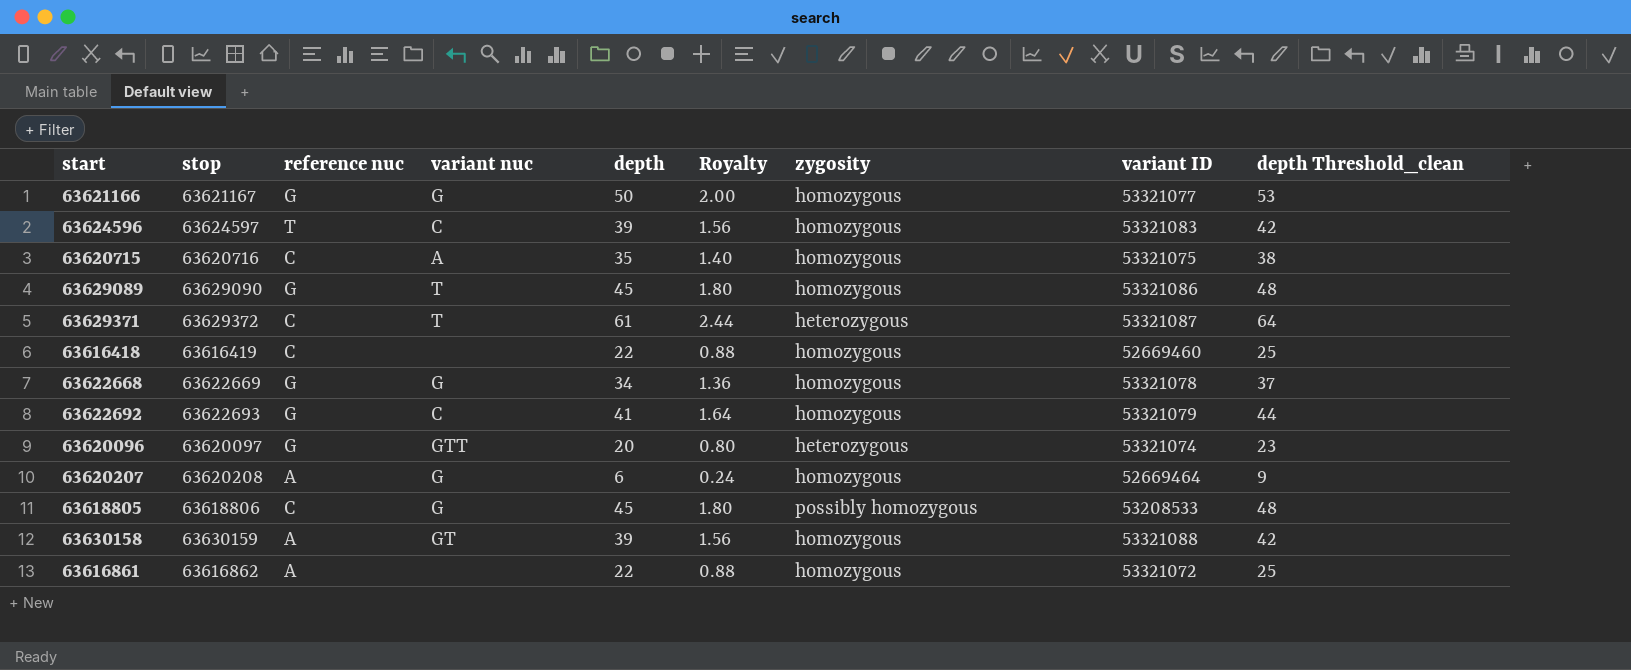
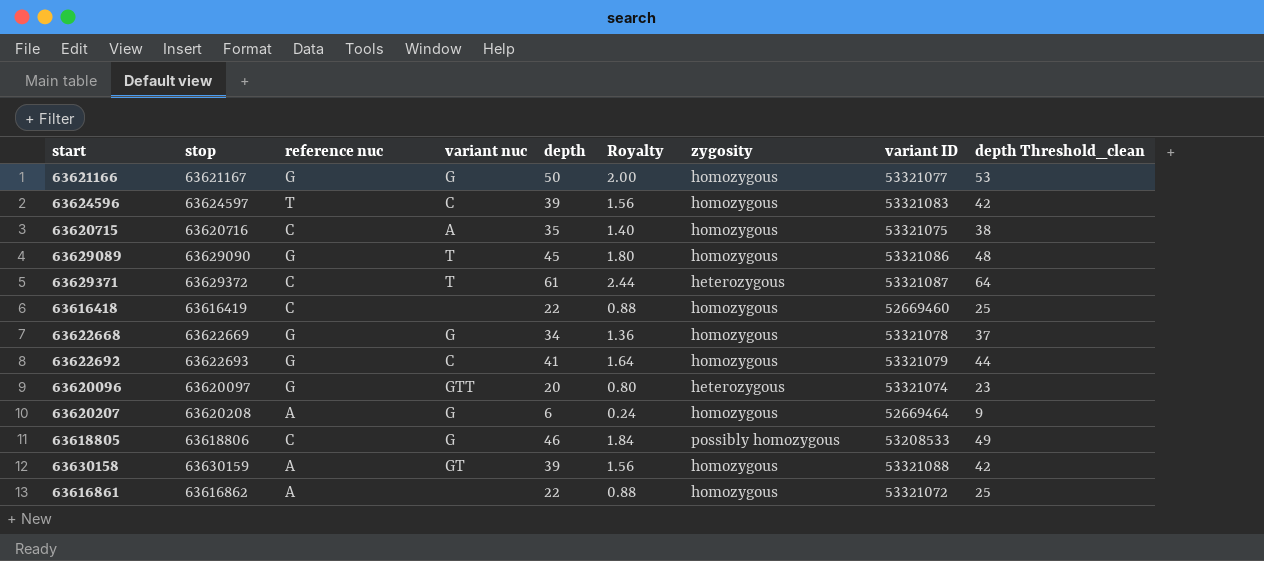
63618805 | depth: 45 -> 46
63618805 | Royalty: 1.80 -> 1.84
63618805 | depth Threshold_clean: 48 -> 49

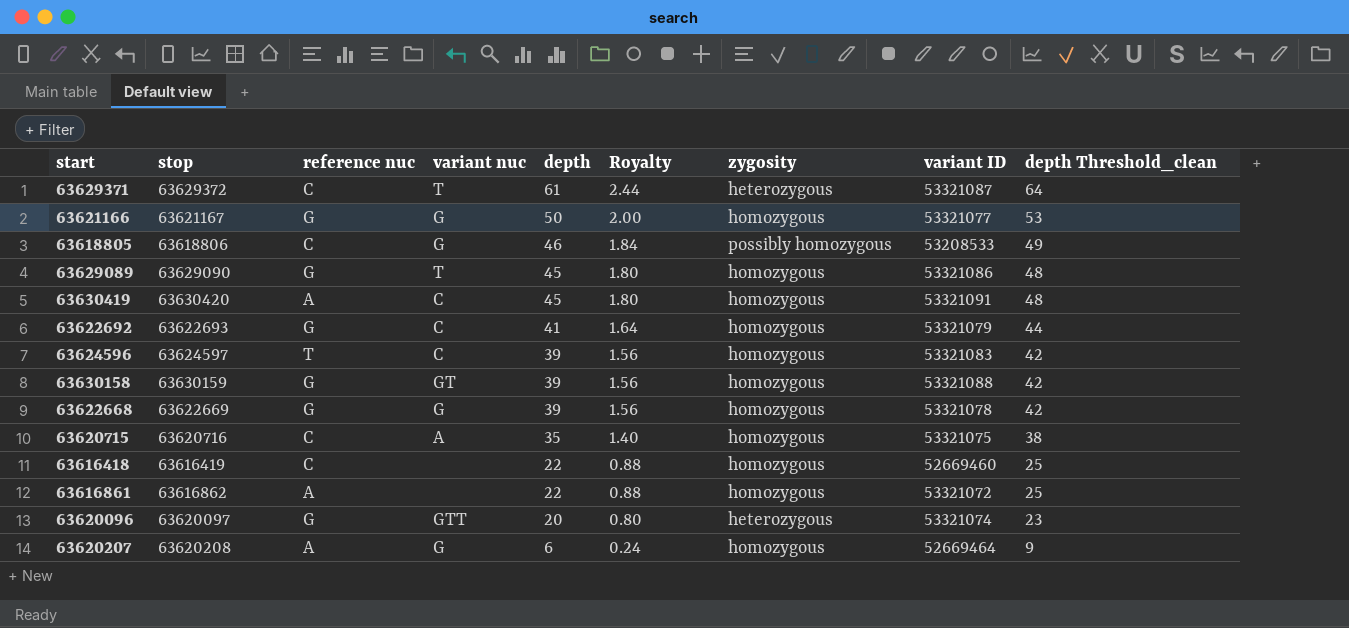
row order: none -> depth descending
row 63630419: none -> 63630420 | A | C | 45 | 1.80 | homozygous | 53321091 | 48
63630158 | reference nuc: A -> G
63622668 | depth: 34 -> 39
63622668 | Royalty: 1.36 -> 1.56
63622668 | depth Threshold_clean: 37 -> 42

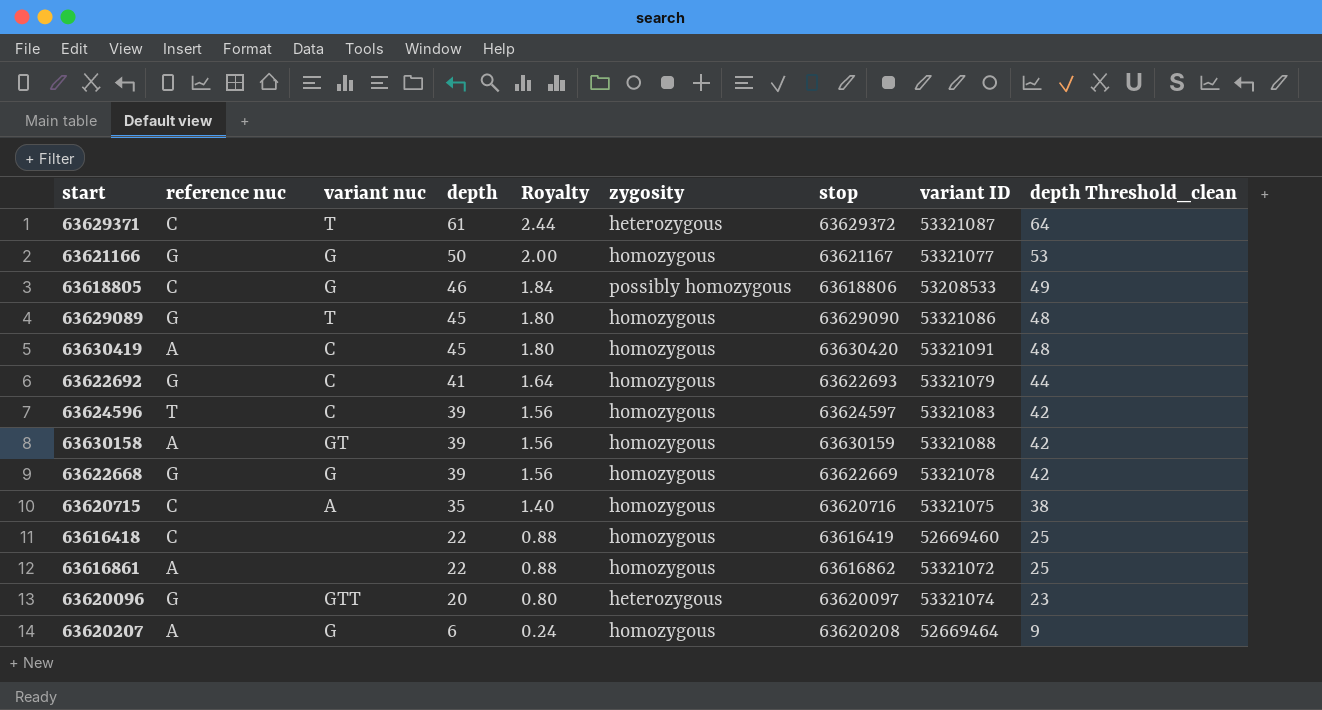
column stop | position: 2 -> 7
63630158 | reference nuc: G -> A

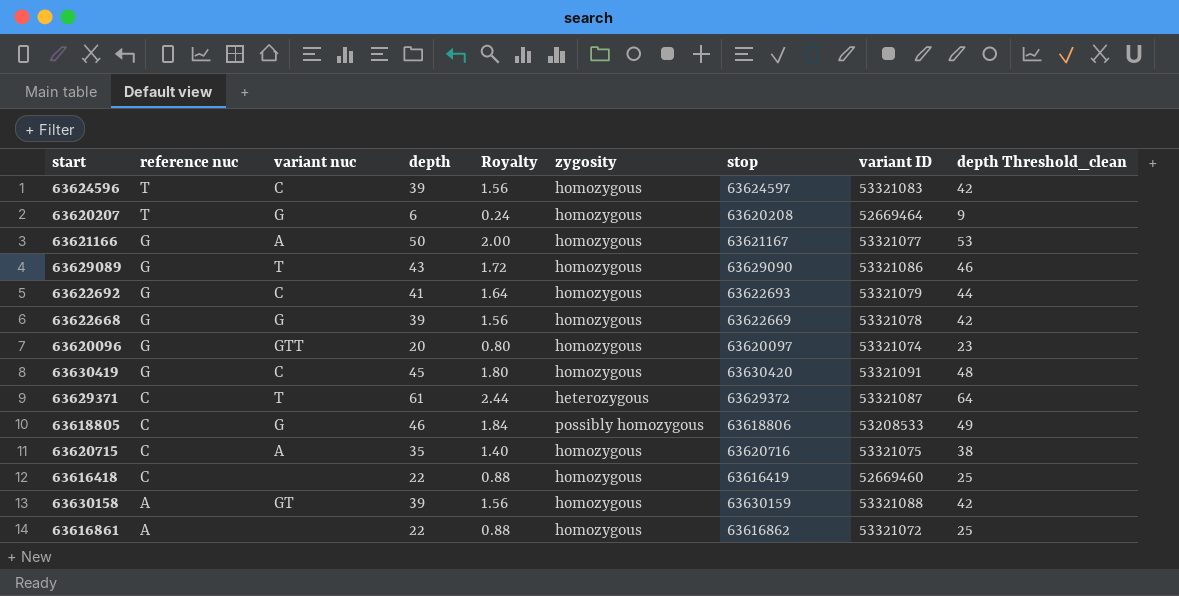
row order: depth descending -> reference nuc descending
63620207 | reference nuc: A -> T
63621166 | variant nuc: G -> A
63629089 | depth: 45 -> 43
63629089 | Royalty: 1.80 -> 1.72
63629089 | depth Threshold_clean: 48 -> 46
63620096 | zygosity: heterozygous -> homozygous
63630419 | reference nuc: A -> G

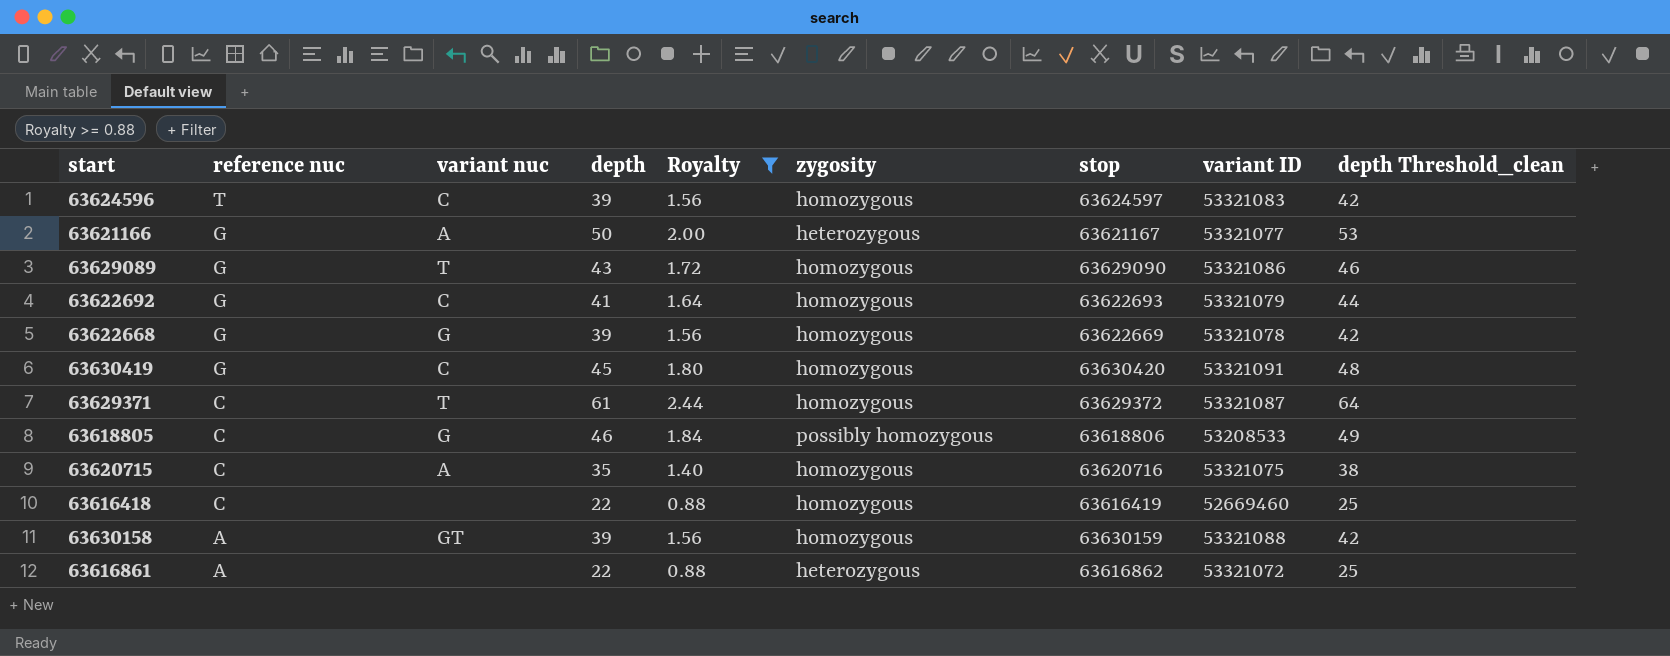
filter: none -> Royalty >= 0.88
63621166 | zygosity: homozygous -> heterozygous
63629371 | zygosity: heterozygous -> homozygous
63616861 | zygosity: homozygous -> heterozygous

